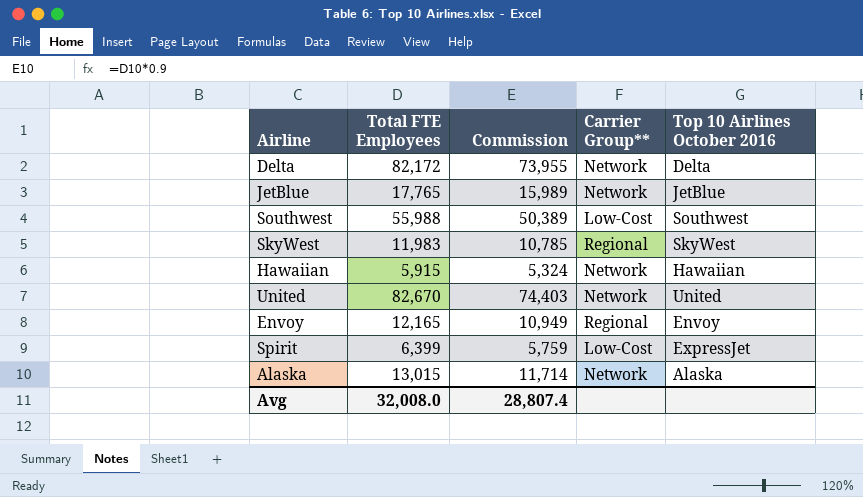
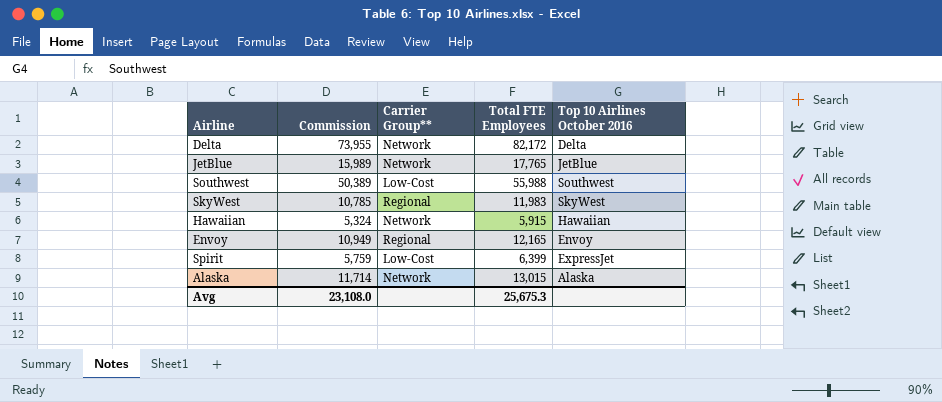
column Total FTE Employees | position: 2 -> 4
row United: 82,670 | 74,403 | Network | United -> none
Avg | Commission: 28,807.4 -> 23,108.0
Avg | Total FTE Employees: 32,008.0 -> 25,675.3

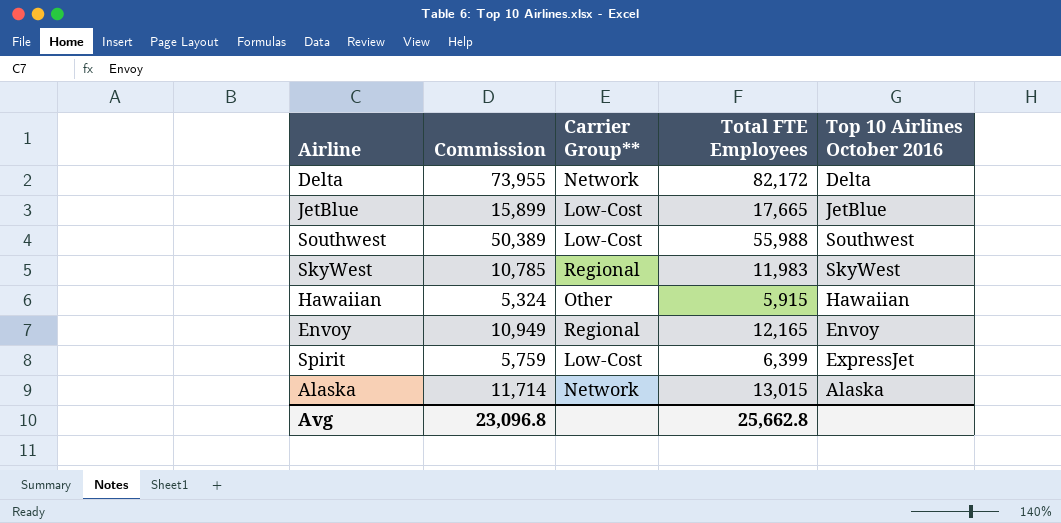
JetBlue | Commission: 15,989 -> 15,899
JetBlue | Carrier Group**: Network -> Low-Cost
JetBlue | Total FTE Employees: 17,765 -> 17,665
Hawaiian | Carrier Group**: Network -> Other
Avg | Commission: 23,108.0 -> 23,096.8
Avg | Total FTE Employees: 25,675.3 -> 25,662.8

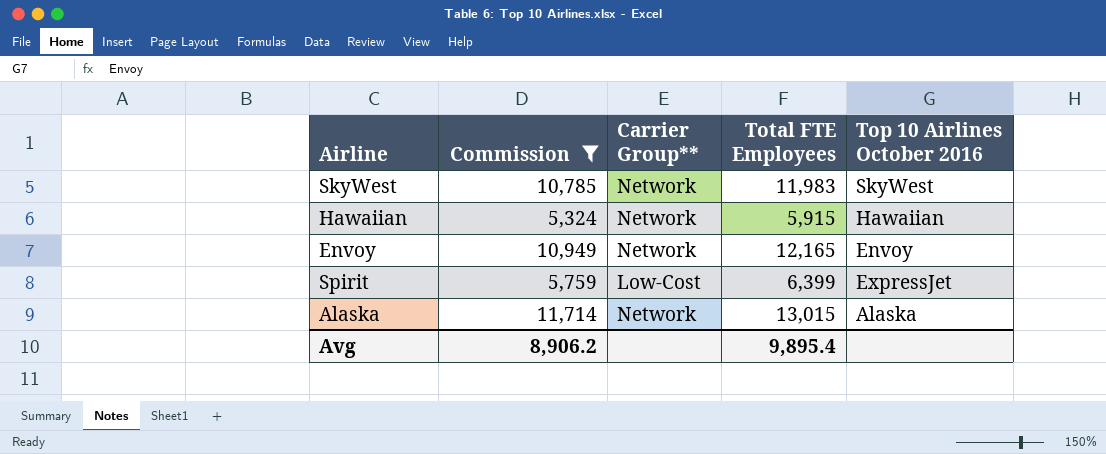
filter: none -> Commission <= 11,714
SkyWest | Carrier Group**: Regional -> Network
Hawaiian | Carrier Group**: Other -> Network
Envoy | Carrier Group**: Regional -> Network
Avg | Commission: 23,096.8 -> 8,906.2
Avg | Total FTE Employees: 25,662.8 -> 9,895.4

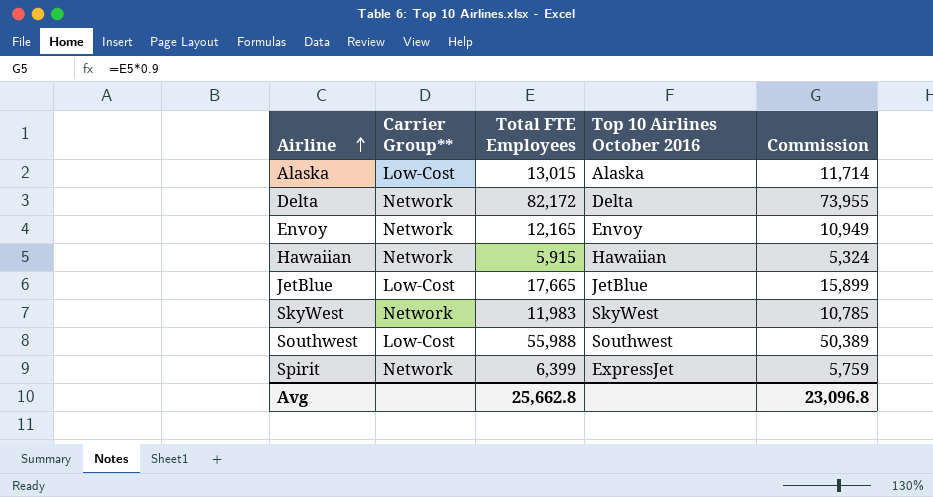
filter: Commission <= 11,714 -> none
row order: none -> Airline ascending
column Commission | position: 2 -> 5
Alaska | Carrier Group**: Network -> Low-Cost
Spirit | Carrier Group**: Low-Cost -> Network
Avg | Total FTE Employees: 9,895.4 -> 25,662.8
Avg | Commission: 8,906.2 -> 23,096.8

